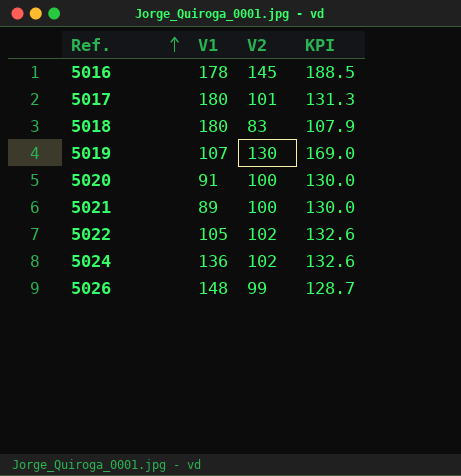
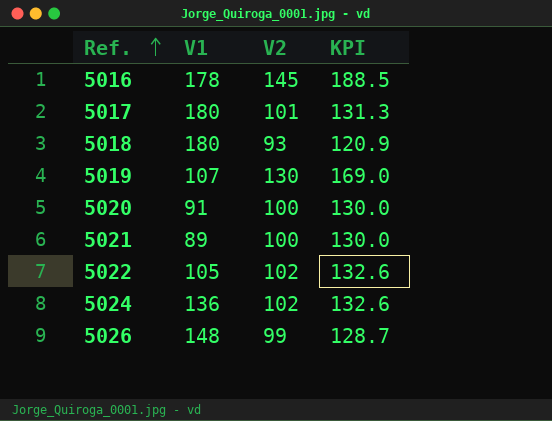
5018 | V2: 83 -> 93
5018 | KPI: 107.9 -> 120.9

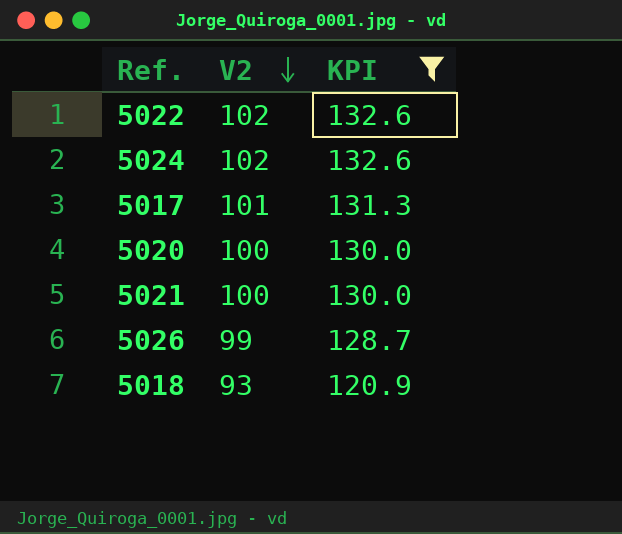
filter: none -> KPI <= 132.6
row order: Ref. ascending -> V2 descending
column V1 | position: 2 -> none

